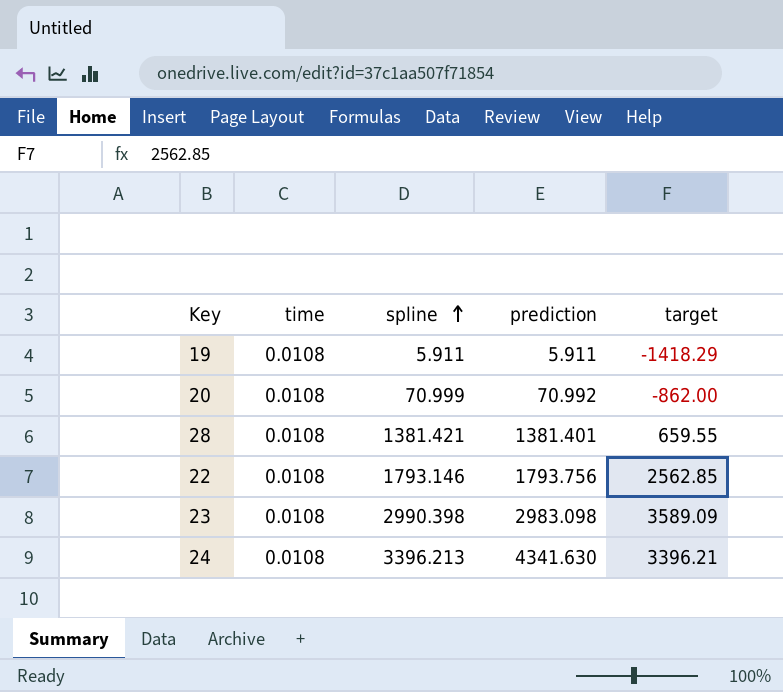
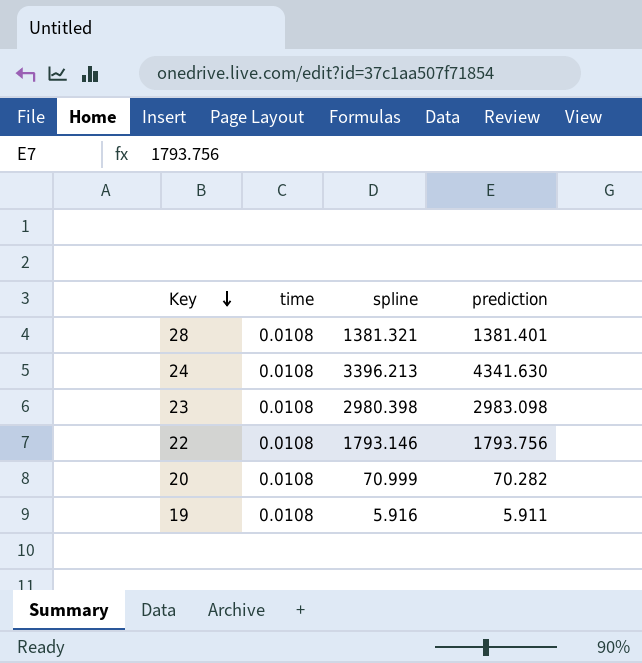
row order: spline ascending -> Key descending
column target | position: 5 -> none
28 | spline: 1381.421 -> 1381.321
23 | spline: 2990.398 -> 2980.398
20 | prediction: 70.992 -> 70.282
19 | spline: 5.911 -> 5.916

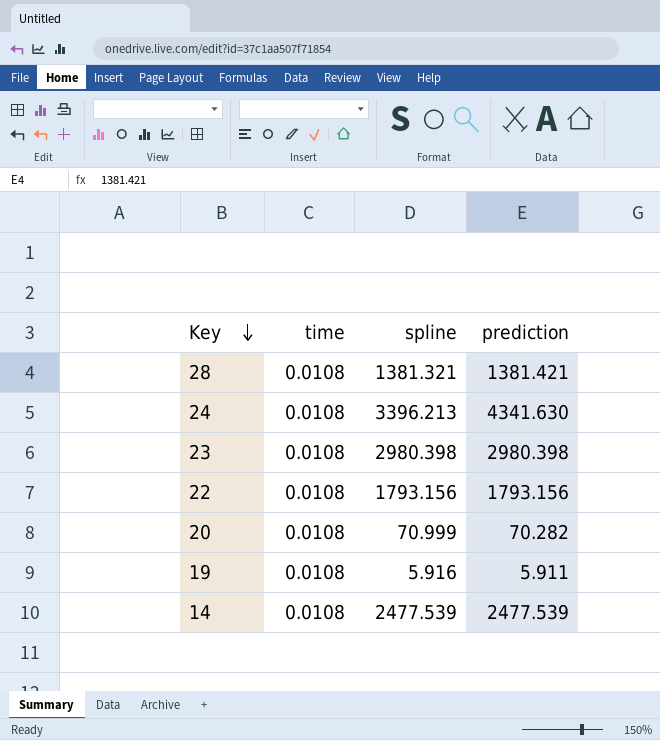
28 | prediction: 1381.401 -> 1381.421
23 | prediction: 2983.098 -> 2980.398
22 | spline: 1793.146 -> 1793.156
22 | prediction: 1793.756 -> 1793.156
row 14: none -> 0.0108 | 2477.539 | 2477.539

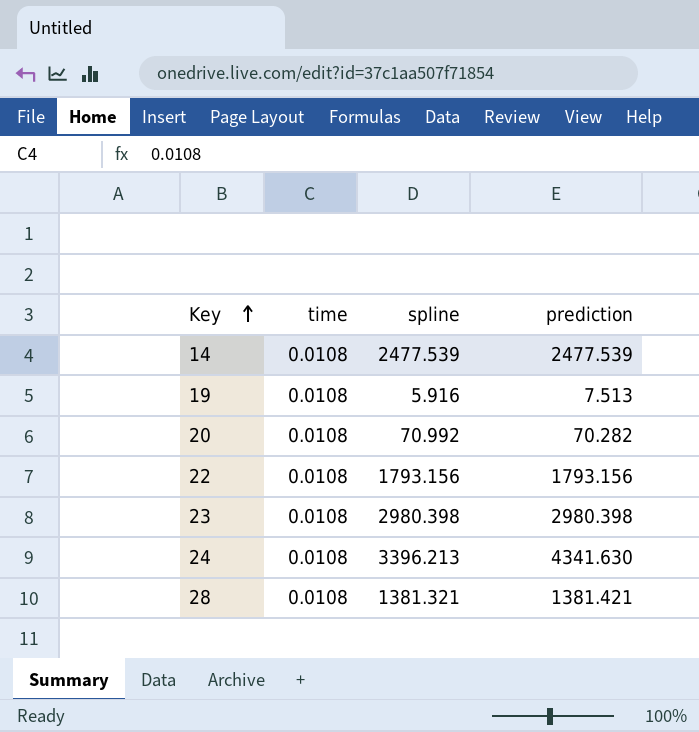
row order: Key descending -> Key ascending
19 | prediction: 5.911 -> 7.513
20 | spline: 70.999 -> 70.992

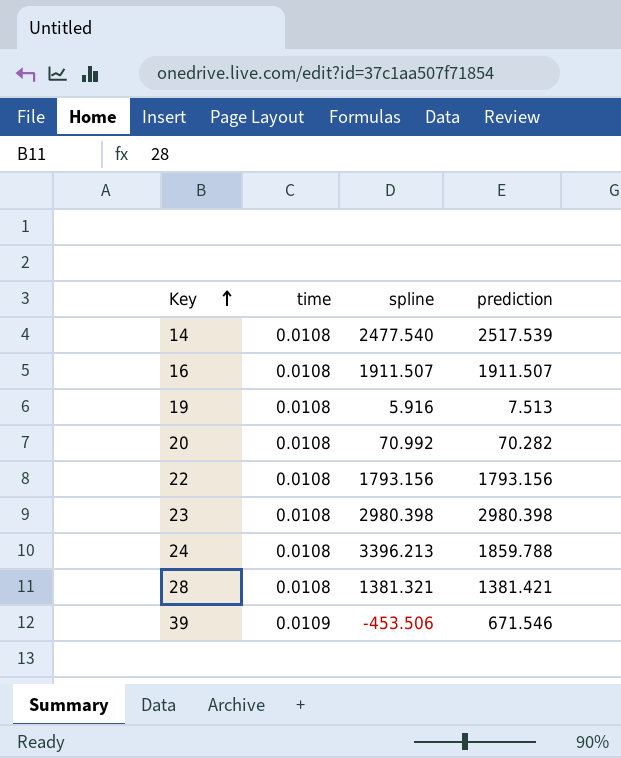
14 | spline: 2477.539 -> 2477.540
14 | prediction: 2477.539 -> 2517.539
row 16: none -> 0.0108 | 1911.507 | 1911.507
24 | prediction: 4341.630 -> 1859.788
row 39: none -> 0.0109 | -453.506 | 671.546

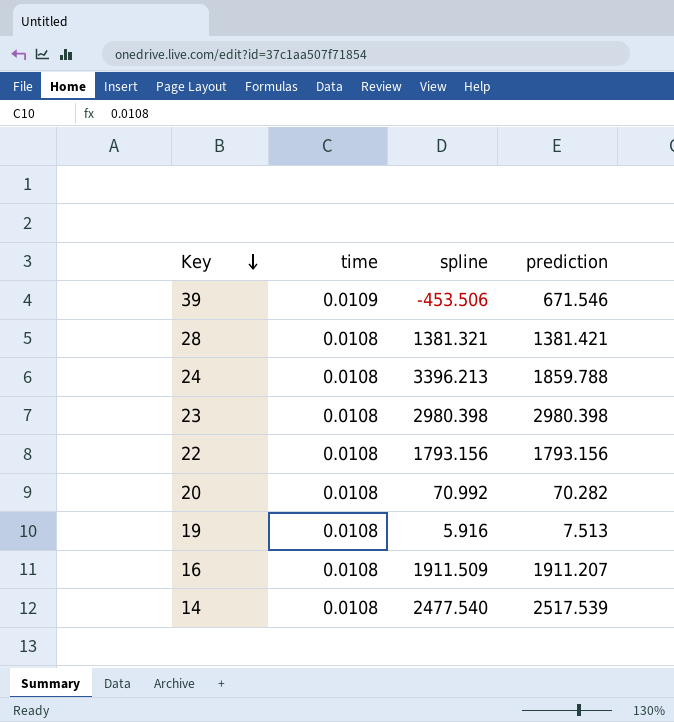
row order: Key ascending -> Key descending
16 | spline: 1911.507 -> 1911.509
16 | prediction: 1911.507 -> 1911.207

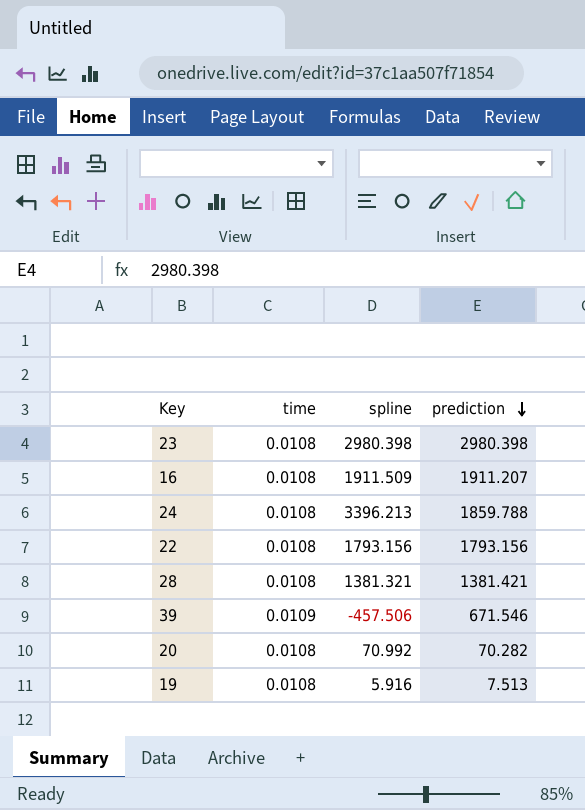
row order: Key descending -> prediction descending
row 14: 0.0108 | 2477.540 | 2517.539 -> none
39 | spline: -453.506 -> -457.506

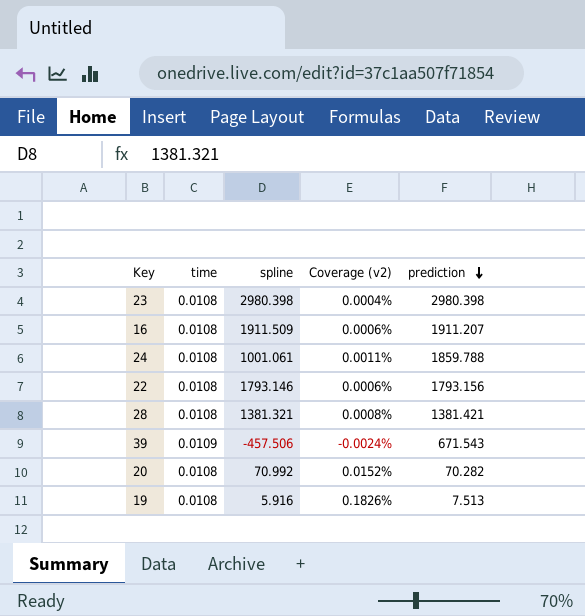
column Coverage (v2) | formula: none -> [time] / [spline]
24 | spline: 3396.213 -> 1001.061
22 | spline: 1793.156 -> 1793.146
39 | prediction: 671.546 -> 671.543

